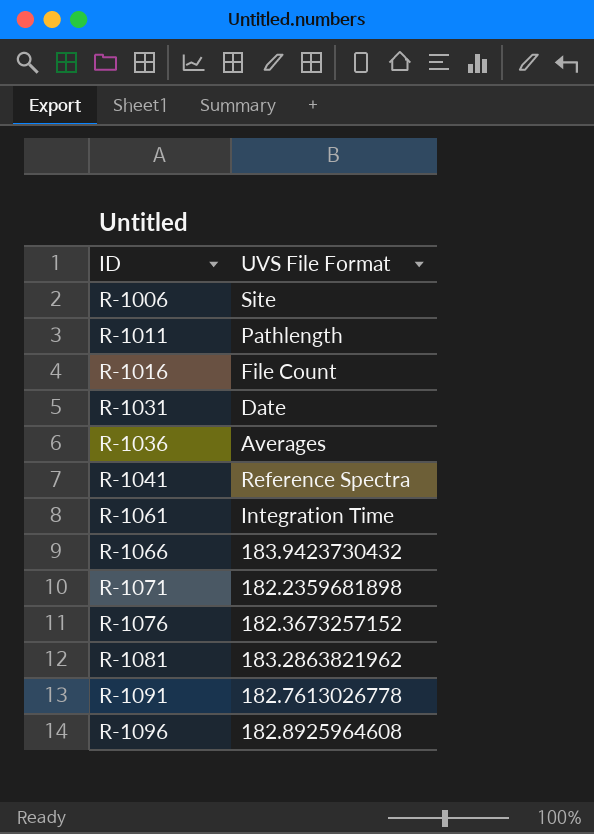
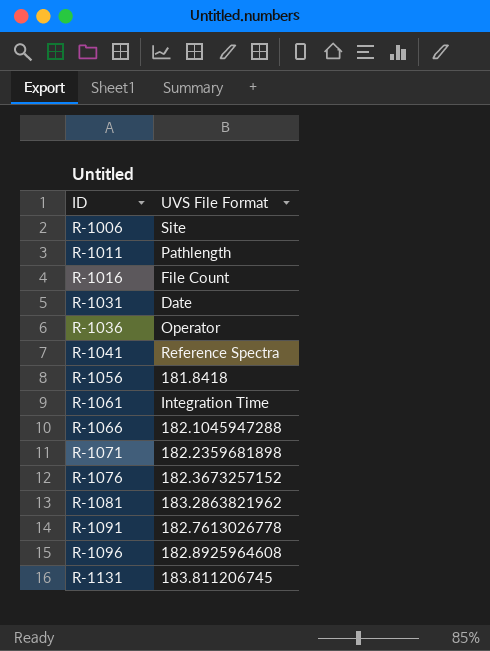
R-1036 | UVS File Format: Averages -> Operator
row R-1056: none -> 181.8418
R-1066 | UVS File Format: 183.9423730432 -> 182.1045947288
row R-1131: none -> 183.811206745

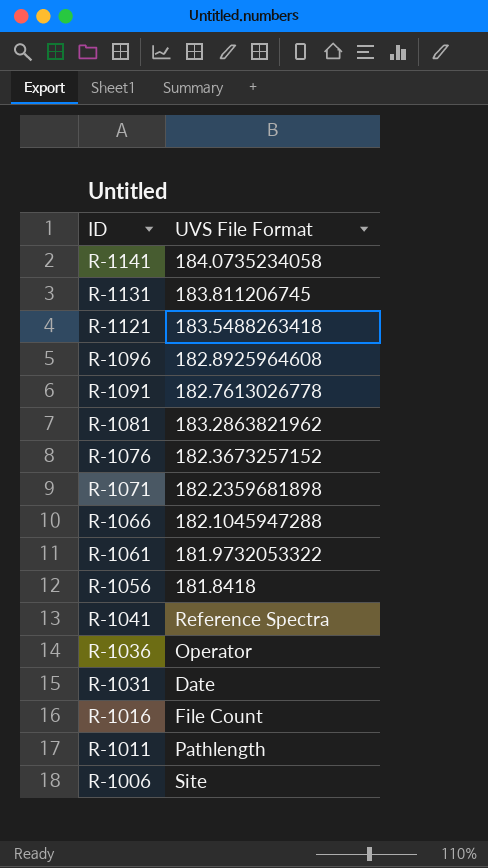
row order: ID ascending -> ID descending
row R-1141: none -> 184.0735234058
row R-1121: none -> 183.5488263418
R-1061 | UVS File Format: Integration Time -> 181.9732053322

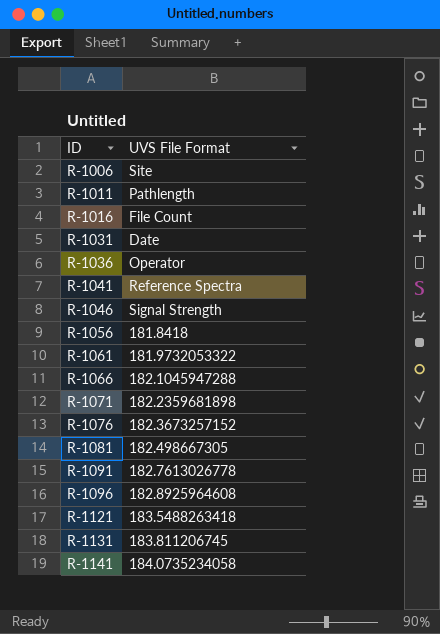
row order: ID descending -> ID ascending
row R-1046: none -> Signal Strength
R-1081 | UVS File Format: 183.2863821962 -> 182.498667305

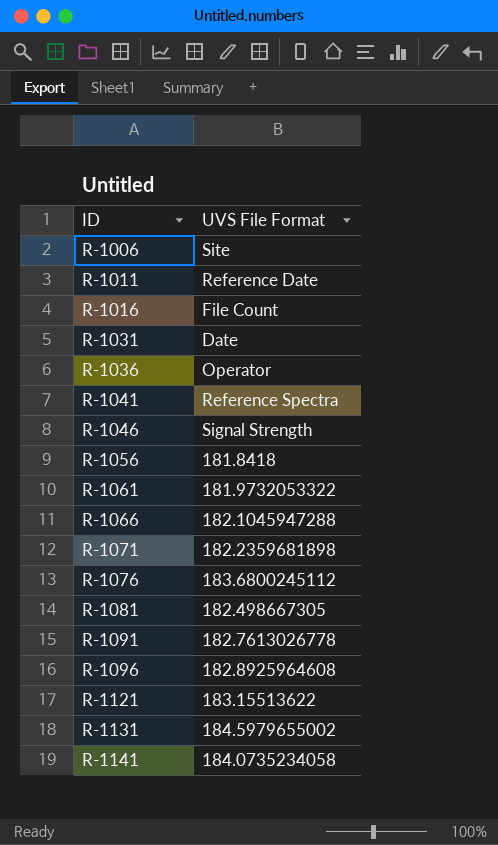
R-1011 | UVS File Format: Pathlength -> Reference Date
R-1076 | UVS File Format: 182.3673257152 -> 183.6800245112
R-1121 | UVS File Format: 183.5488263418 -> 183.15513622
R-1131 | UVS File Format: 183.811206745 -> 184.5979655002

